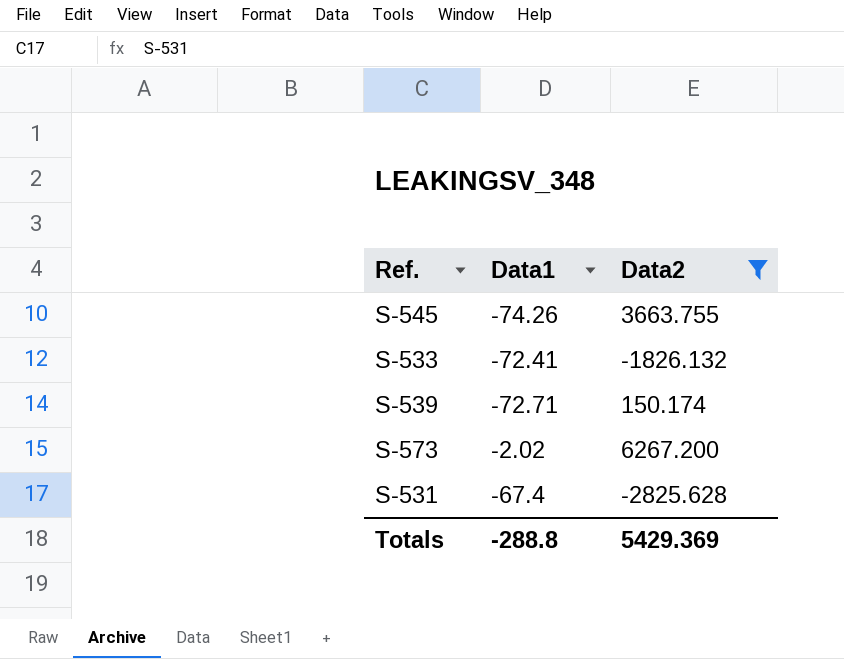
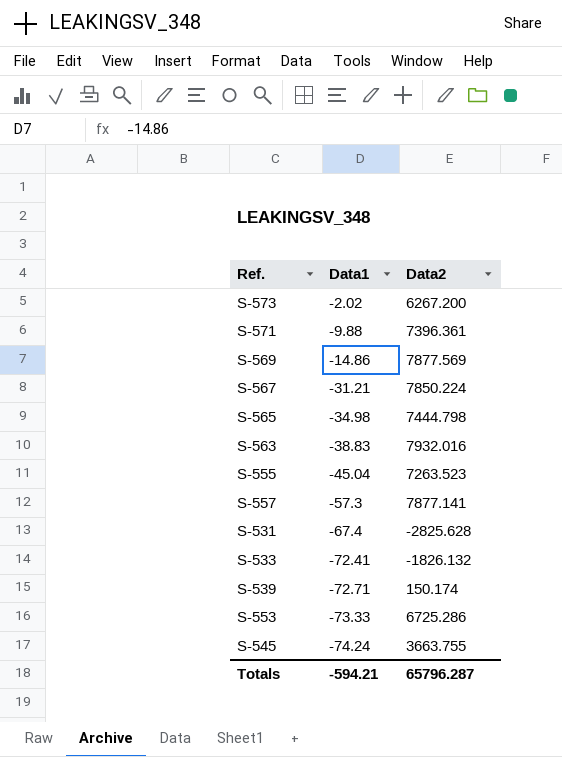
filter: Data2 <= 6267.200 -> none
row order: none -> Data1 descending
S-545 | Data1: -74.26 -> -74.24
Totals | Data1: -288.8 -> -594.21
Totals | Data2: 5429.369 -> 65796.287

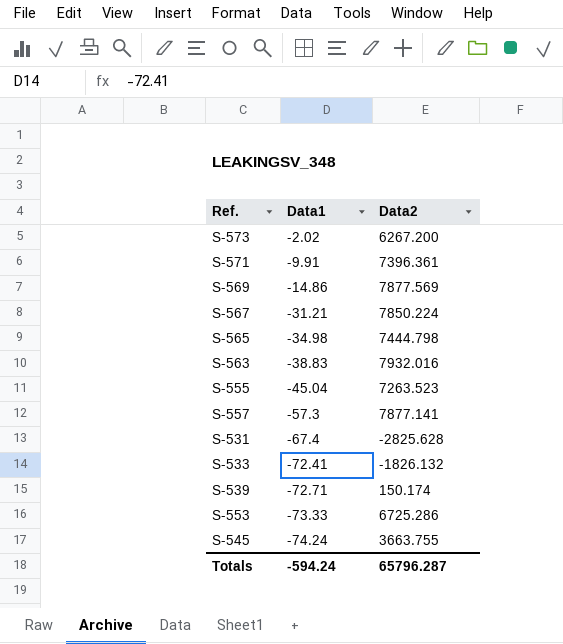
S-571 | Data1: -9.88 -> -9.91
Totals | Data1: -594.21 -> -594.24

